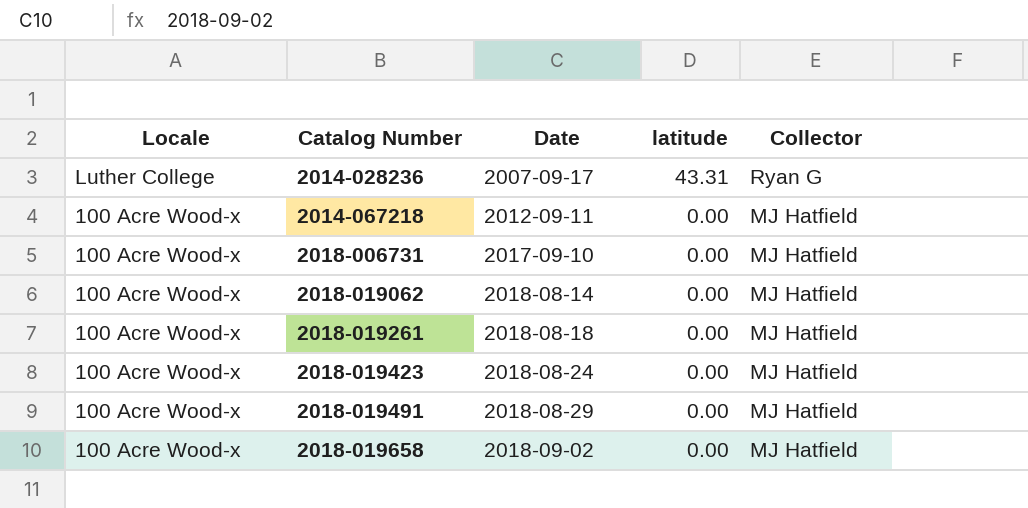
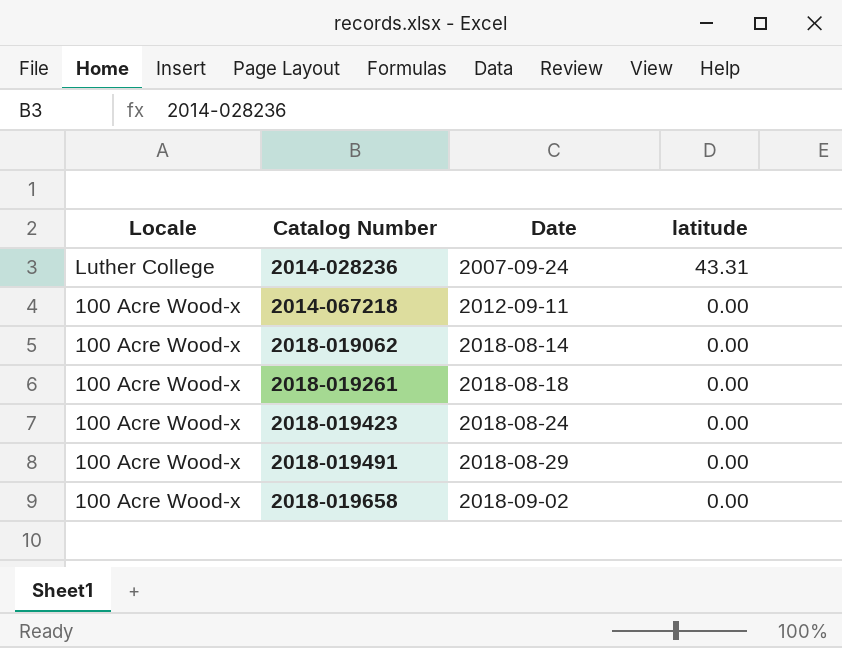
column Collector | position: 5 -> none
row 2018-006731: 100 Acre Wood-x | 2017-09-10 | 0.00 | MJ Hatfield -> none
2014-028236 | Date: 2007-09-17 -> 2007-09-24

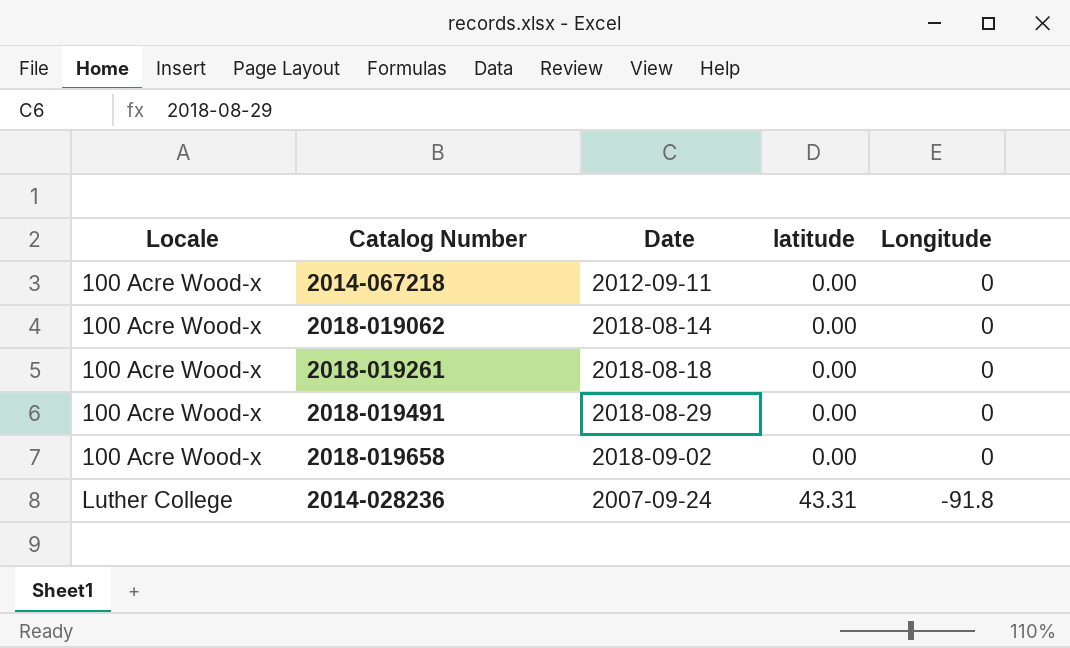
row order: Locale descending -> Locale ascending
column Longitude | position: none -> 5
row 2018-019423: 100 Acre Wood-x | 2018-08-24 | 0.00 -> none

